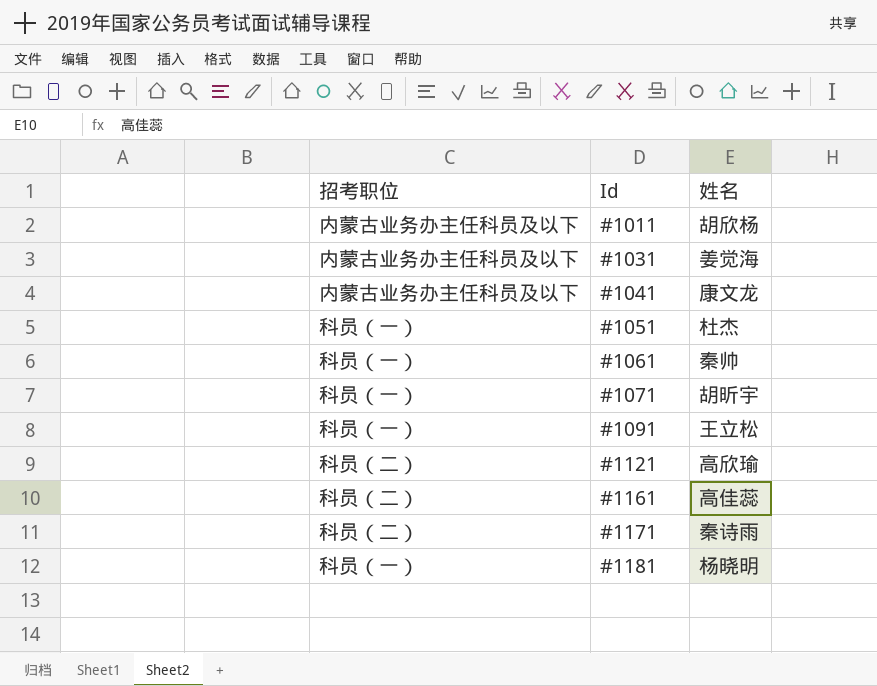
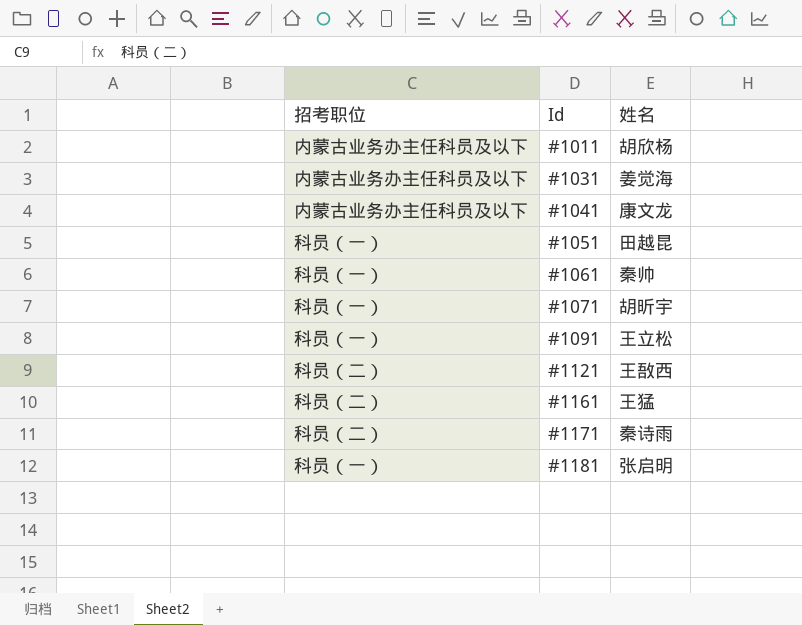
#1051 | 姓名: 杜杰 -> 田越昆
#1121 | 姓名: 高欣瑜 -> 王敔西
#1161 | 姓名: 高佳蕊 -> 王猛
#1181 | 姓名: 杨晓明 -> 张启明

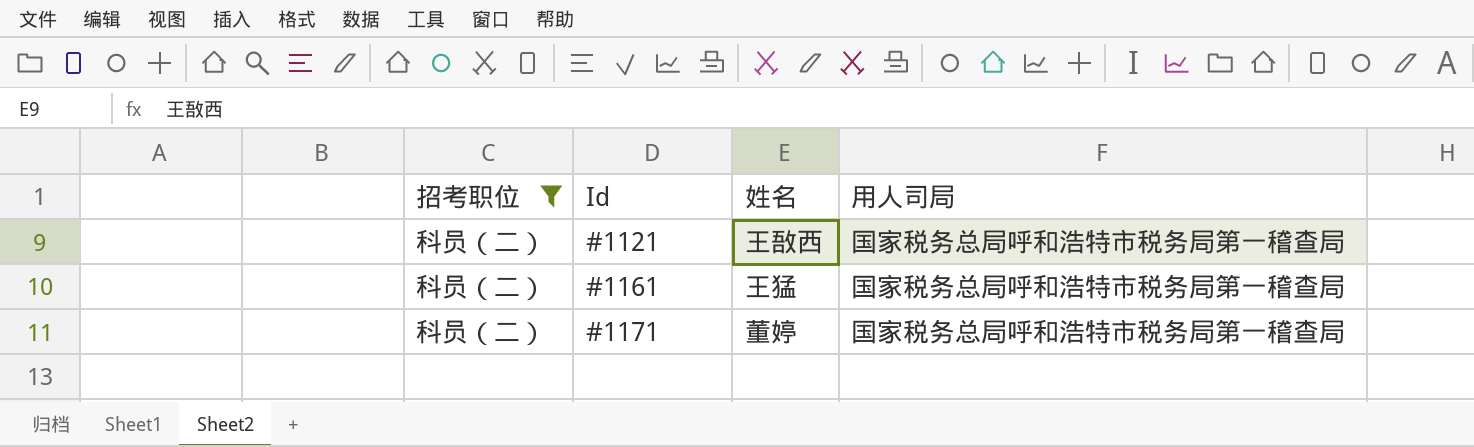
filter: none -> 招考职位 = 科员（二）
column 用人司局 | position: none -> 4
#1171 | 姓名: 秦诗雨 -> 董婷

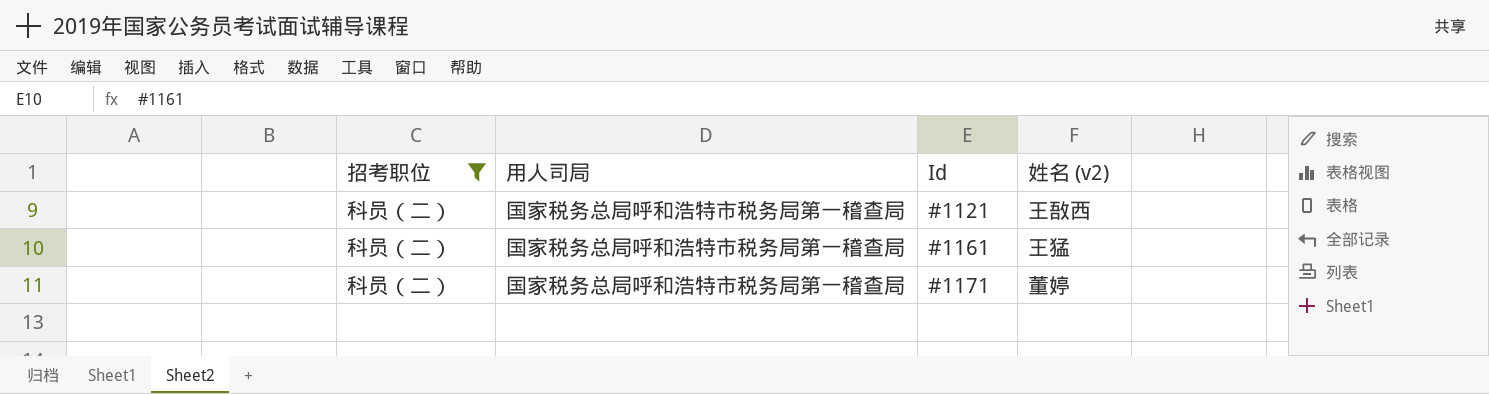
column 用人司局 | position: 4 -> 2
column name: 姓名 -> 姓名 (v2)

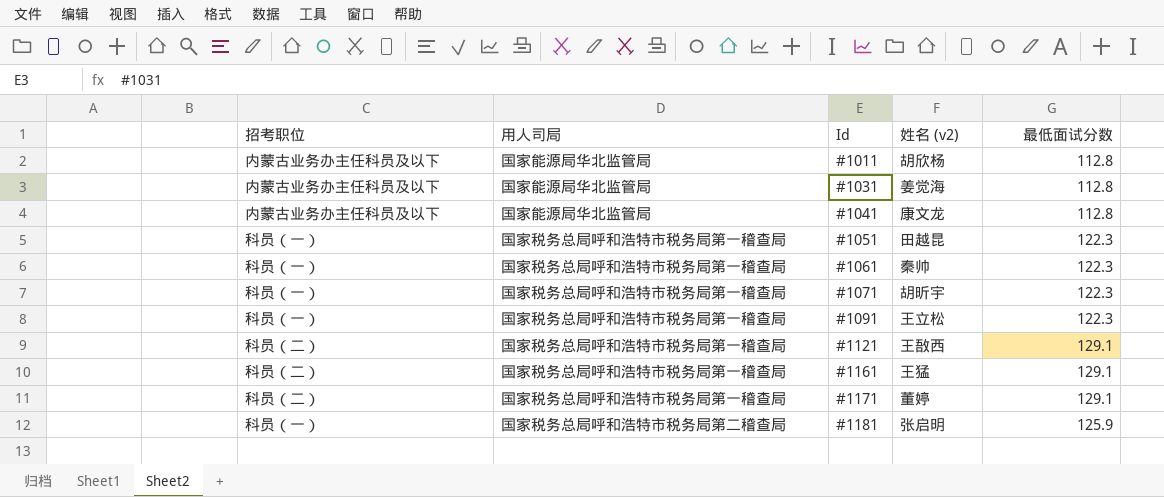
filter: 招考职位 = 科员（二） -> none
column 最低面试分数 | position: none -> 5

